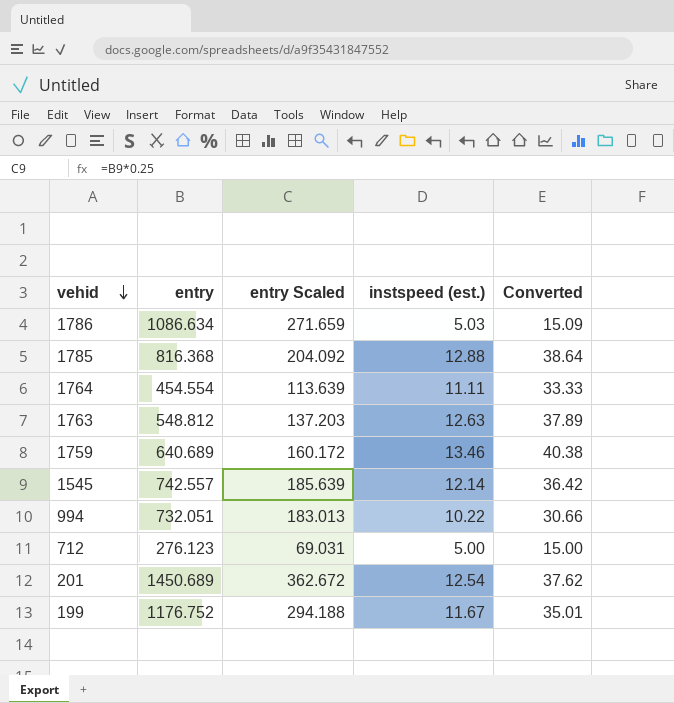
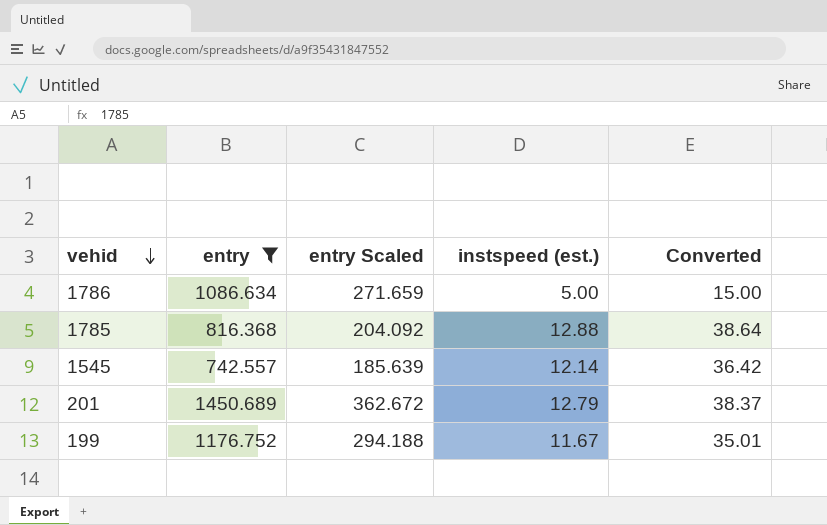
filter: none -> entry >= 742.557
1786 | instspeed (est.): 5.03 -> 5.00
1786 | Converted: 15.09 -> 15.00
201 | instspeed (est.): 12.54 -> 12.79
201 | Converted: 37.62 -> 38.37

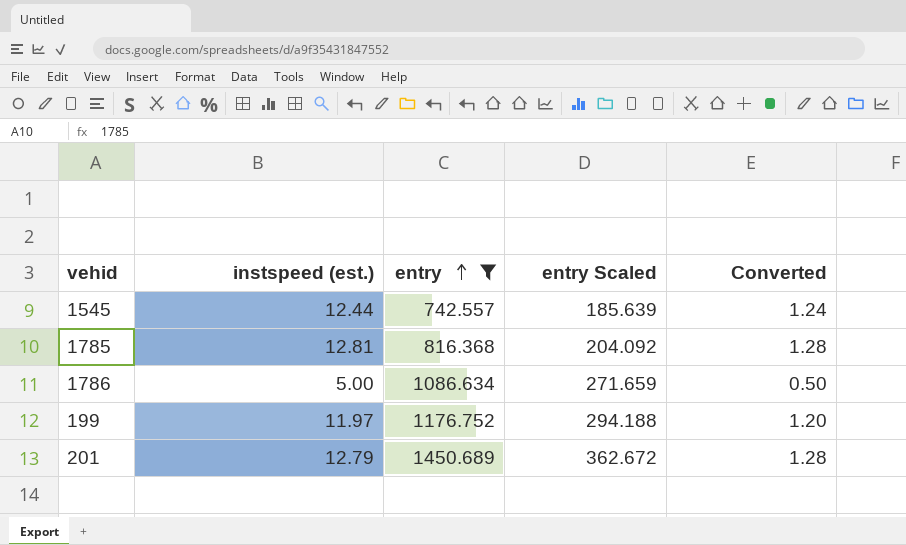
row order: vehid descending -> entry ascending
column instspeed (est.) | position: 4 -> 2
column Converted | formula: [instspeed (est.)] * 3 -> [instspeed (est.)] * 0.1
1545 | instspeed (est.): 12.14 -> 12.44
1785 | instspeed (est.): 12.88 -> 12.81
199 | instspeed (est.): 11.67 -> 11.97

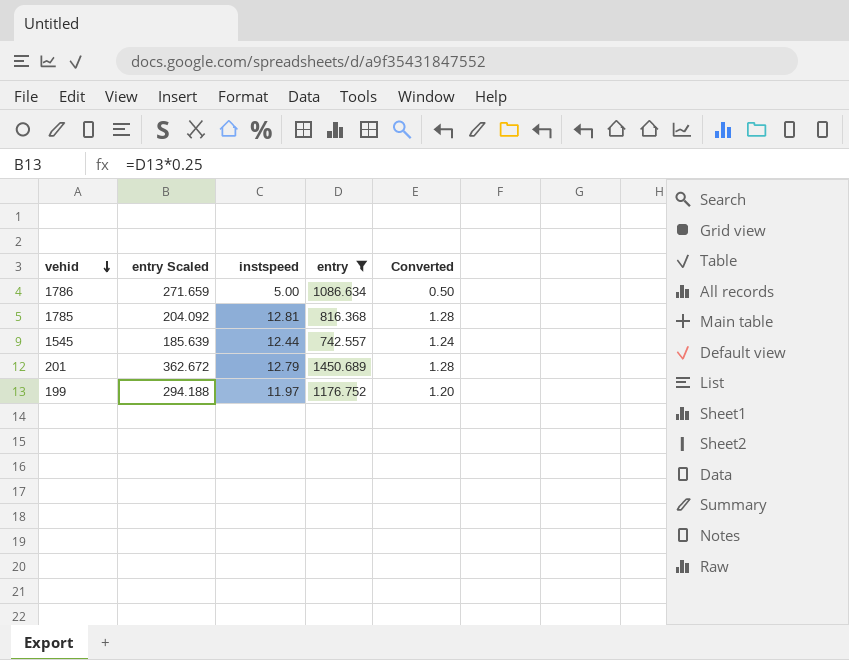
row order: entry ascending -> vehid descending
column entry Scaled | position: 4 -> 2
column name: instspeed (est.) -> instspeed

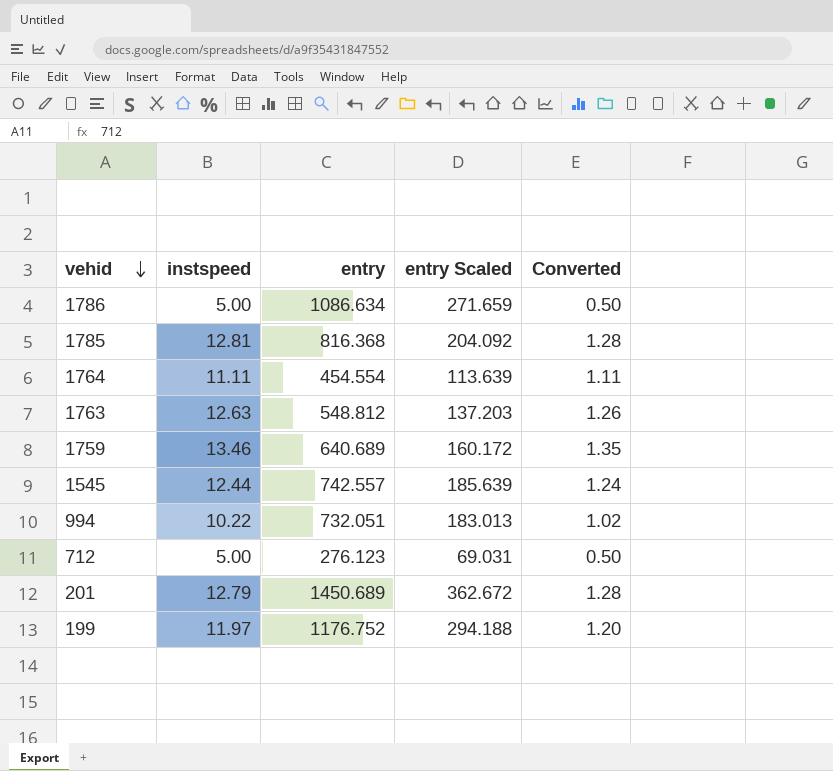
filter: entry >= 742.557 -> none
column entry Scaled | position: 2 -> 4

